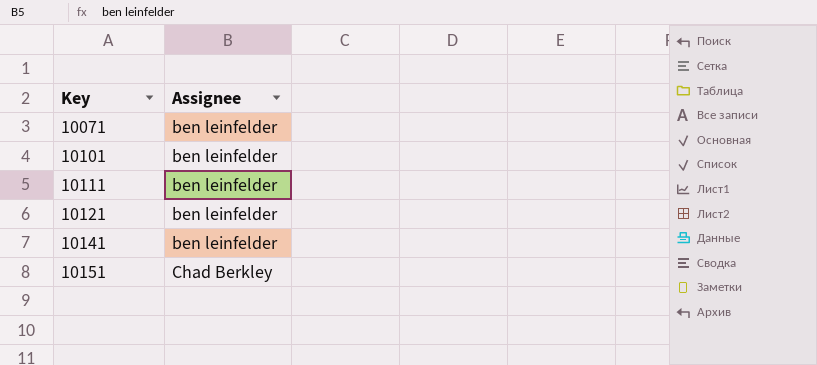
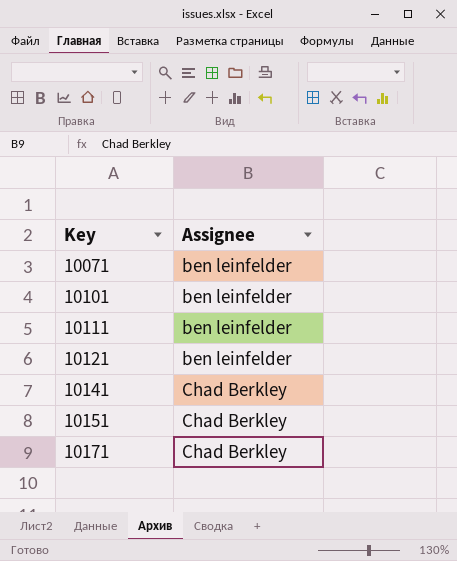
10141 | Assignee: ben leinfelder -> Chad Berkley
row 10171: none -> Chad Berkley

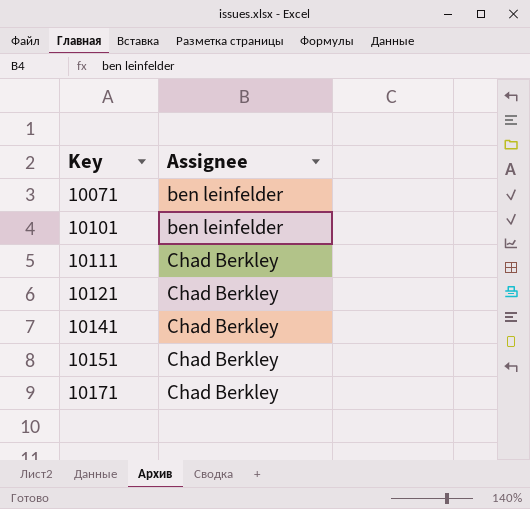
10111 | Assignee: ben leinfelder -> Chad Berkley
10121 | Assignee: ben leinfelder -> Chad Berkley

